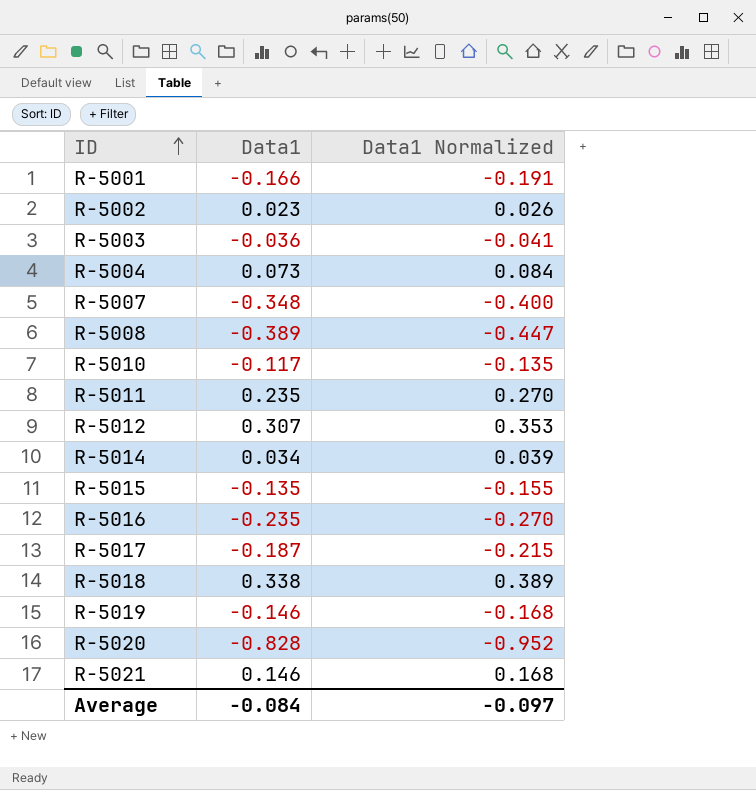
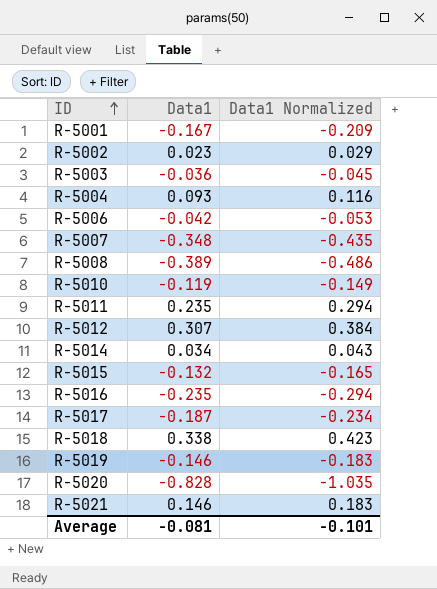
column Data1 Normalized | formula: [Data1] * 1.15 -> [Data1] * 1.25
R-5001 | Data1: -0.166 -> -0.167
R-5004 | Data1: 0.073 -> 0.093
row R-5006: none -> -0.042 | -0.053
R-5010 | Data1: -0.117 -> -0.119
R-5015 | Data1: -0.135 -> -0.132
Average | Data1: -0.084 -> -0.081
Average | Data1 Normalized: -0.097 -> -0.101

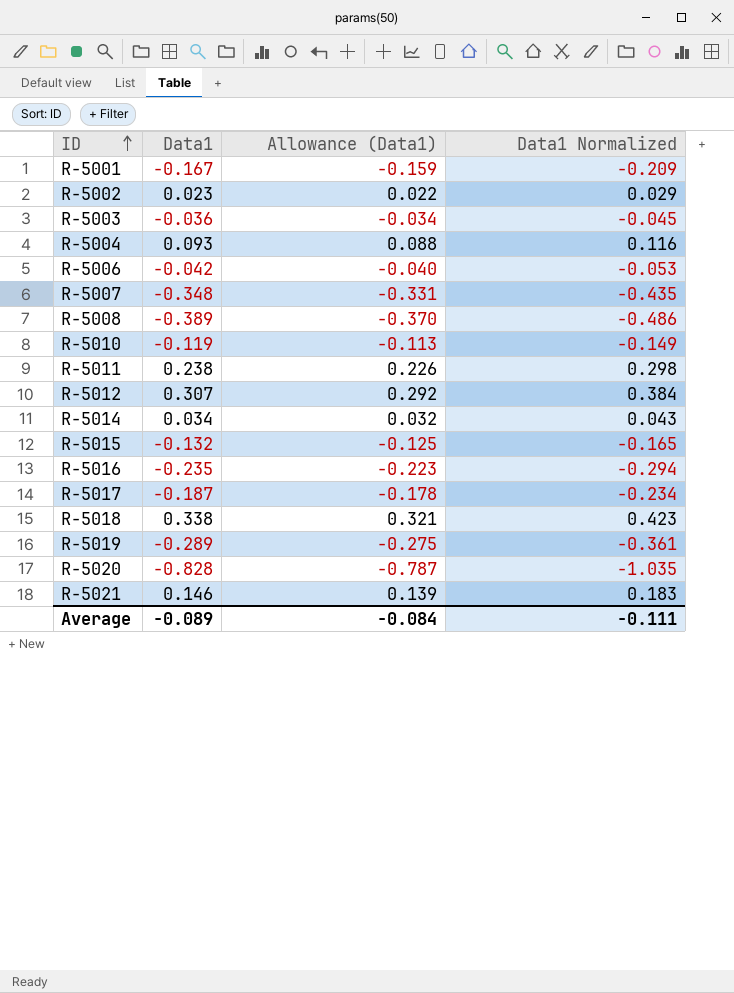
column Allowance (Data1) | formula: none -> [Data1] * 0.95
R-5011 | Data1: 0.235 -> 0.238
R-5011 | Data1 Normalized: 0.294 -> 0.298
R-5019 | Data1: -0.146 -> -0.289
R-5019 | Data1 Normalized: -0.183 -> -0.361
Average | Data1: -0.081 -> -0.089
Average | Data1 Normalized: -0.101 -> -0.111

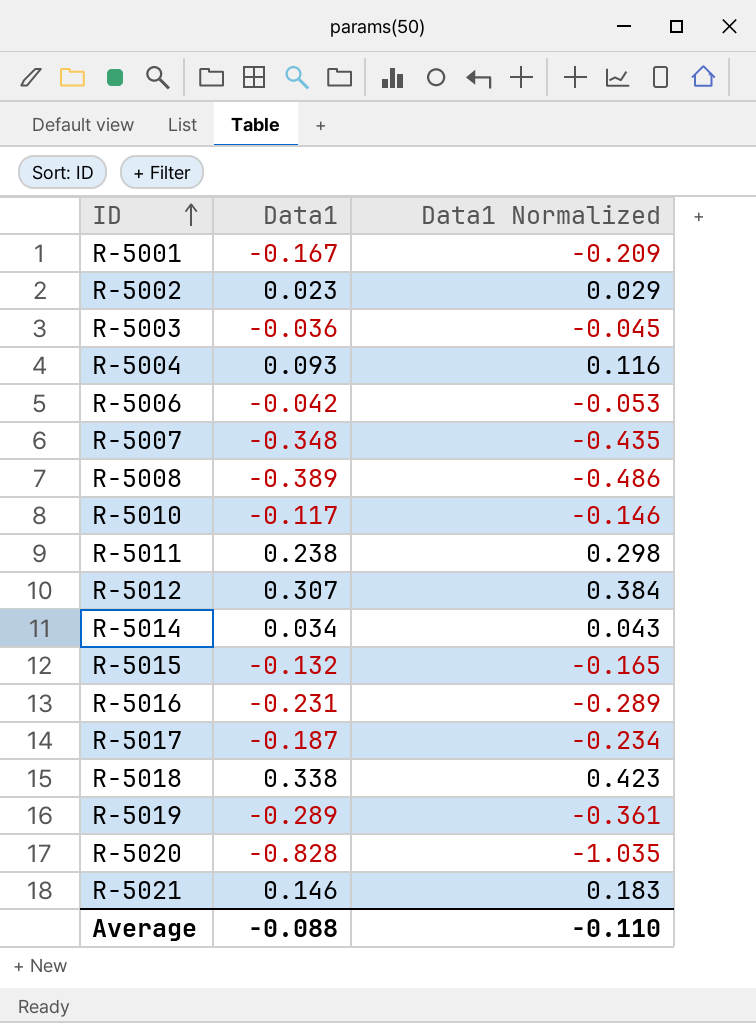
column Allowance (Data1) | formula: [Data1] * 0.95 -> none
R-5010 | Data1: -0.119 -> -0.117
R-5010 | Data1 Normalized: -0.149 -> -0.146
R-5016 | Data1: -0.235 -> -0.231
R-5016 | Data1 Normalized: -0.294 -> -0.289
Average | Data1: -0.089 -> -0.088
Average | Data1 Normalized: -0.111 -> -0.110

